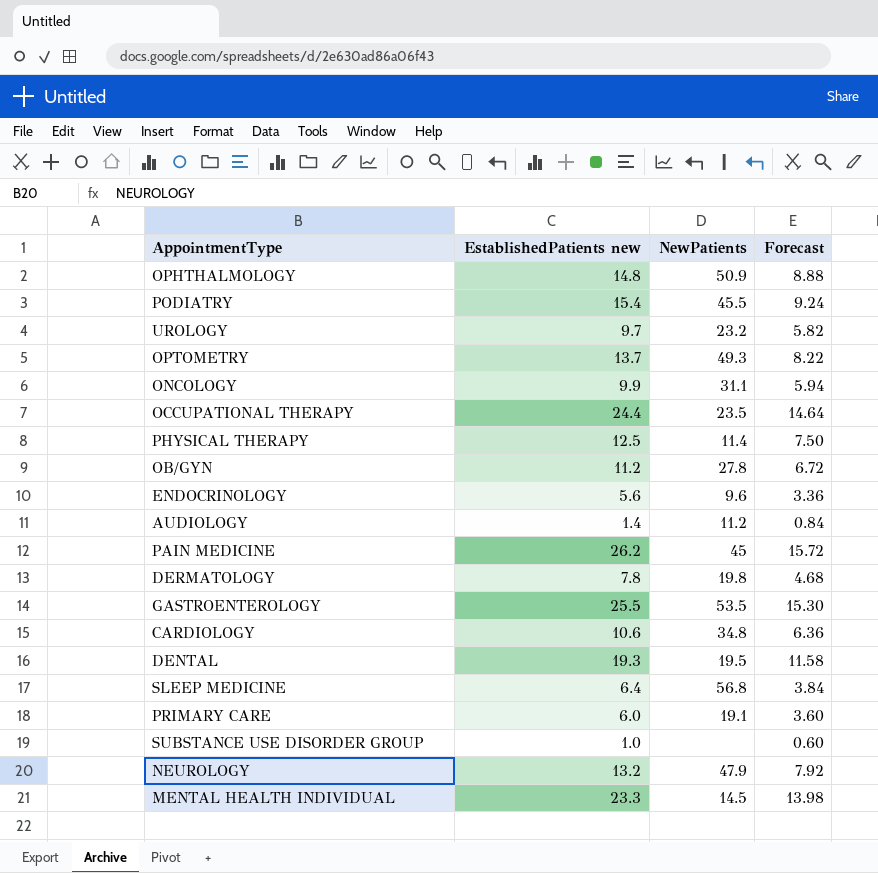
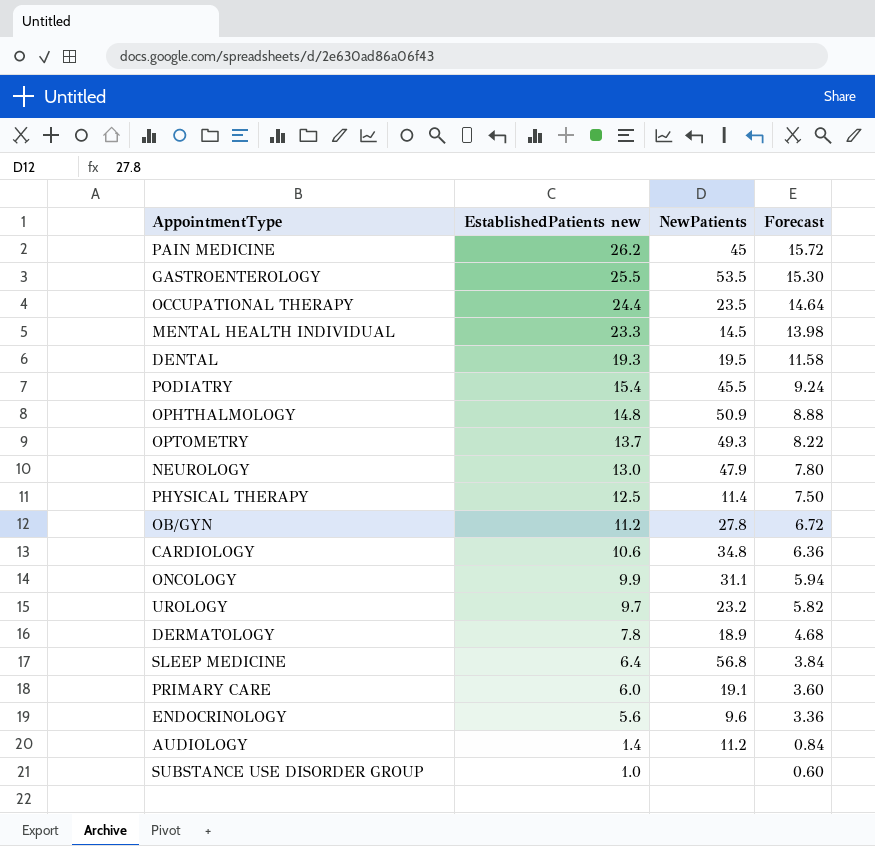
row order: none -> EstablishedPatients new descending
NEUROLOGY | EstablishedPatients new: 13.2 -> 13.0
NEUROLOGY | Forecast: 7.92 -> 7.80
DERMATOLOGY | NewPatients: 19.8 -> 18.9

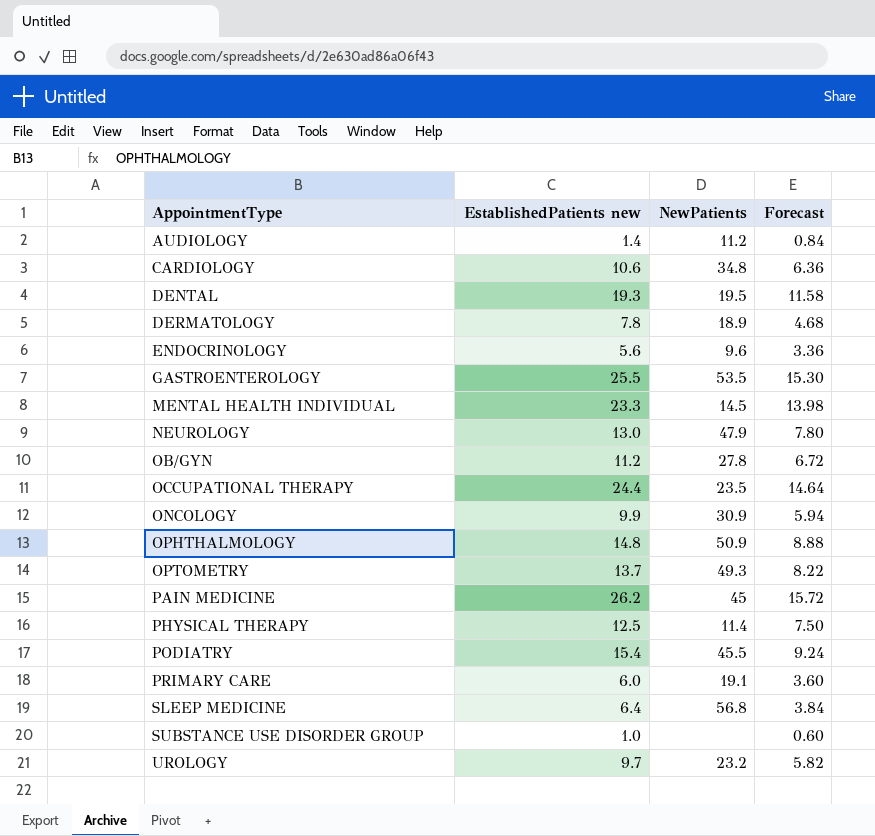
row order: EstablishedPatients new descending -> AppointmentType ascending
ONCOLOGY | NewPatients: 31.1 -> 30.9

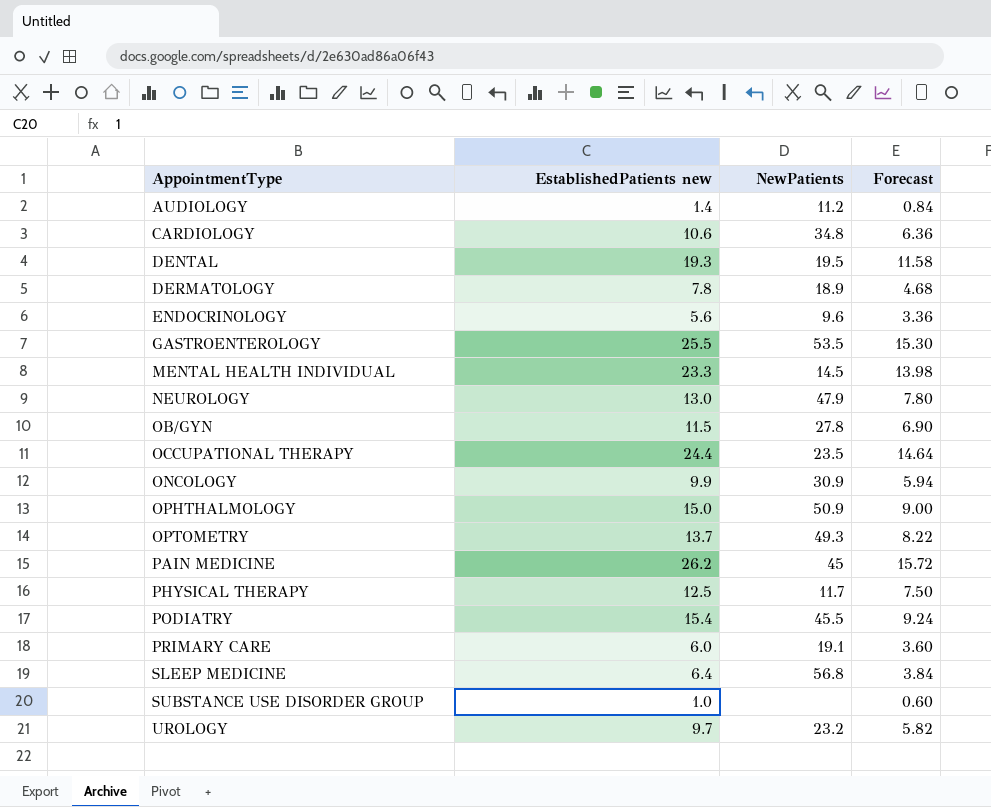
OB/GYN | EstablishedPatients new: 11.2 -> 11.5
OB/GYN | Forecast: 6.72 -> 6.90
OPHTHALMOLOGY | EstablishedPatients new: 14.8 -> 15.0
OPHTHALMOLOGY | Forecast: 8.88 -> 9.00
PHYSICAL THERAPY | NewPatients: 11.4 -> 11.7

